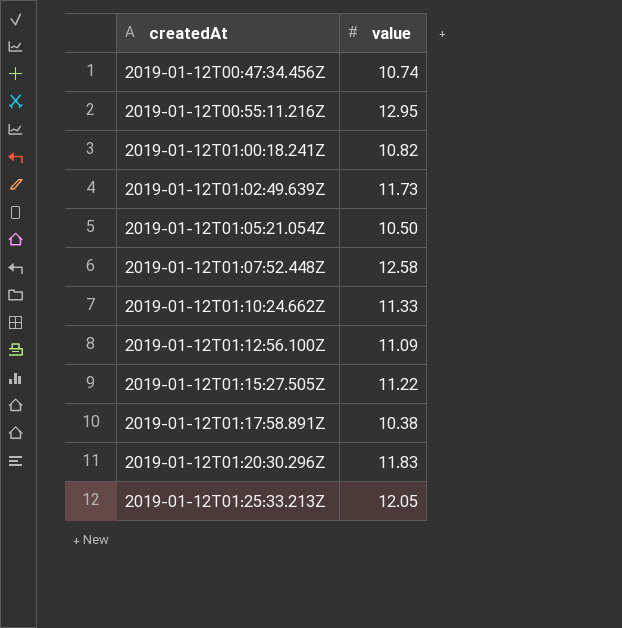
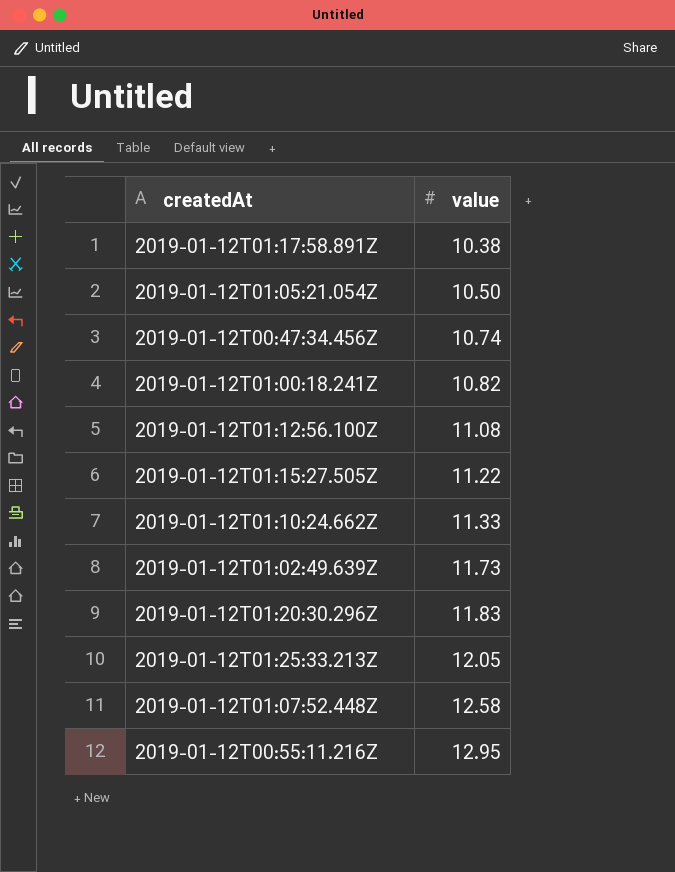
row order: createdAt ascending -> value ascending
2019-01-12T01:12:56.100Z | value: 11.09 -> 11.08

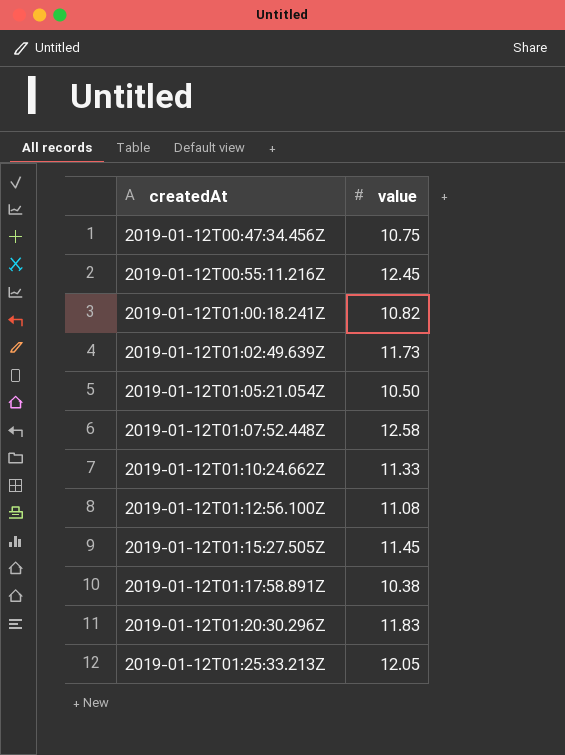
row order: value ascending -> createdAt ascending
2019-01-12T00:47:34.456Z | value: 10.74 -> 10.75
2019-01-12T00:55:11.216Z | value: 12.95 -> 12.45
2019-01-12T01:15:27.505Z | value: 11.22 -> 11.45

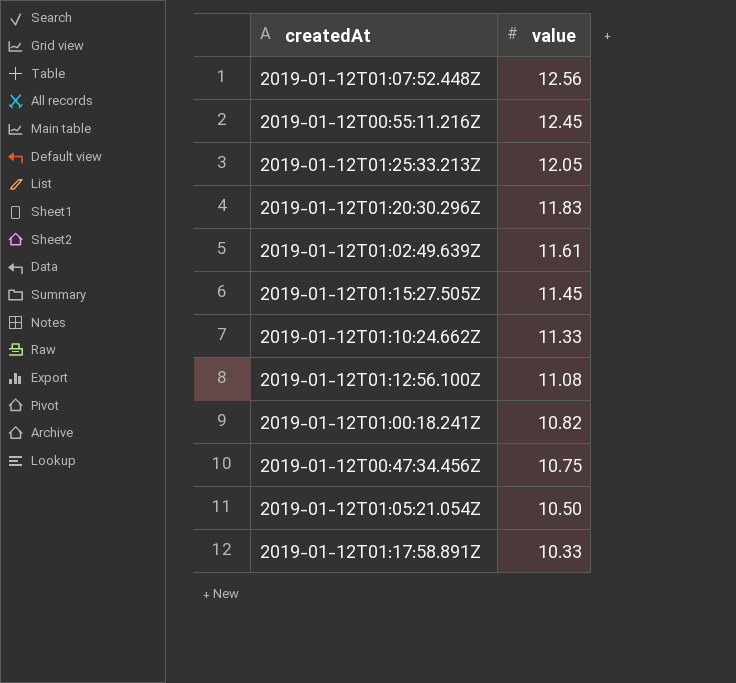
row order: createdAt ascending -> value descending
2019-01-12T01:07:52.448Z | value: 12.58 -> 12.56
2019-01-12T01:02:49.639Z | value: 11.73 -> 11.61
2019-01-12T01:17:58.891Z | value: 10.38 -> 10.33

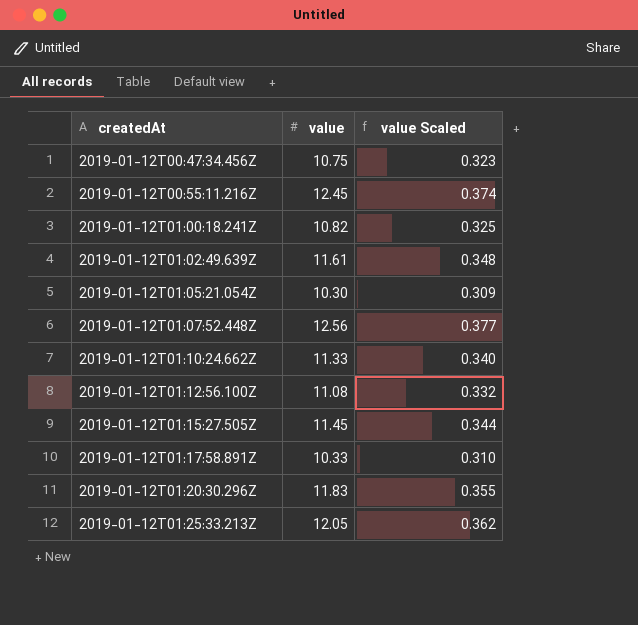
row order: value descending -> createdAt ascending
column value Scaled | formula: none -> [value] * 0.03
2019-01-12T01:05:21.054Z | value: 10.50 -> 10.30

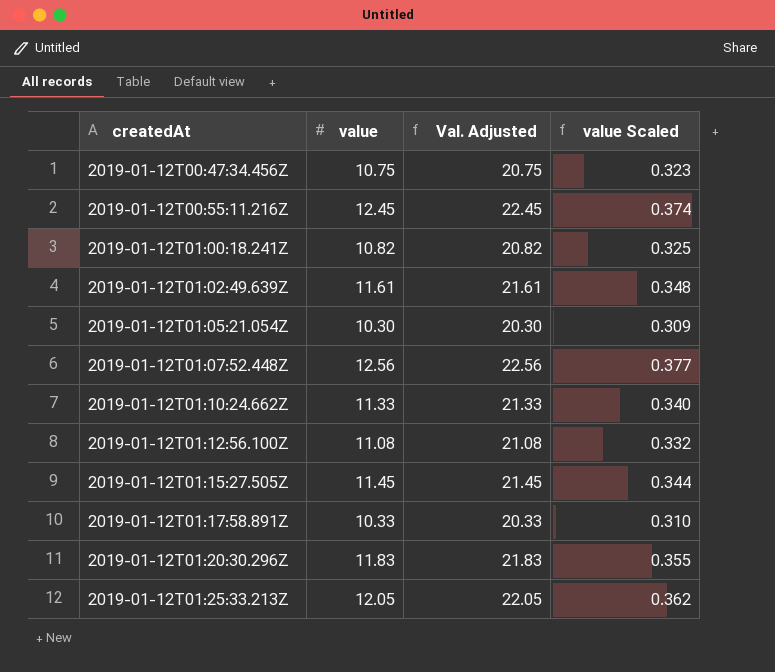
column Val. Adjusted | formula: none -> [value] + 10

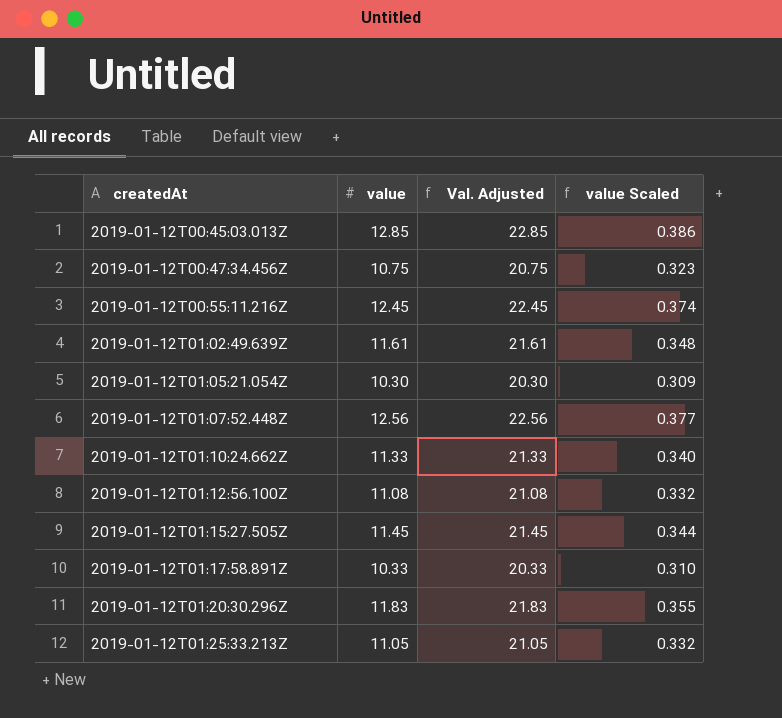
row 2019-01-12T01:00:18.241Z: 10.82 | 20.82 | 0.325 -> none
row 2019-01-12T00:45:03.013Z: none -> 12.85 | 22.85 | 0.386
2019-01-12T01:25:33.213Z | value: 12.05 -> 11.05
2019-01-12T01:25:33.213Z | Val. Adjusted: 22.05 -> 21.05
2019-01-12T01:25:33.213Z | value Scaled: 0.362 -> 0.332

